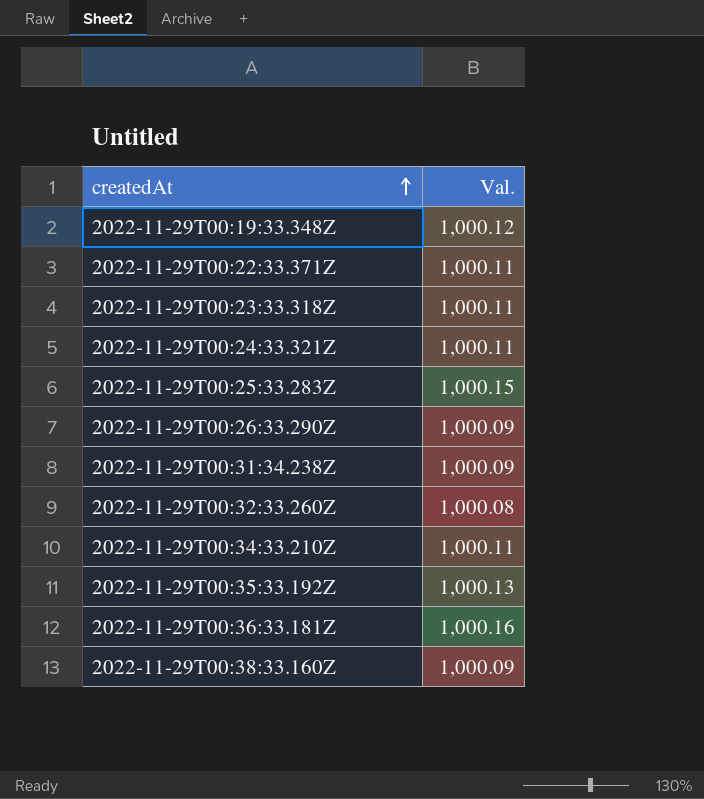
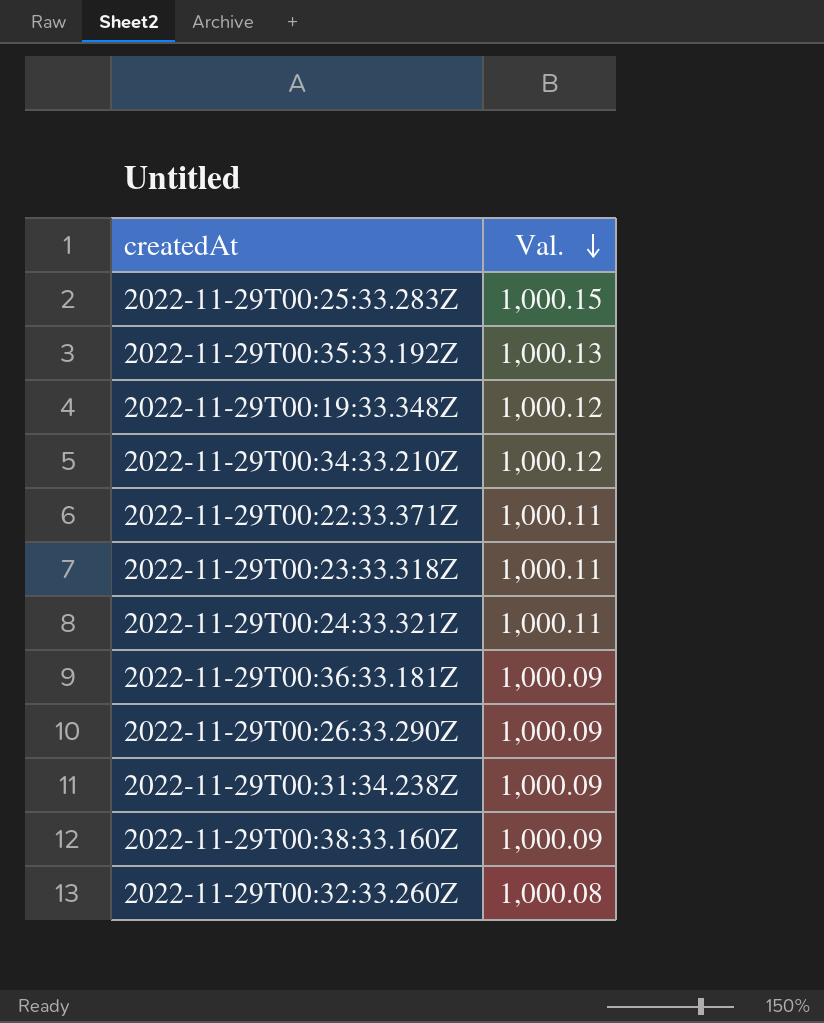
row order: createdAt ascending -> Val. descending
2022-11-29T00:34:33.210Z | Val.: 1,000.11 -> 1,000.12
2022-11-29T00:36:33.181Z | Val.: 1,000.16 -> 1,000.09

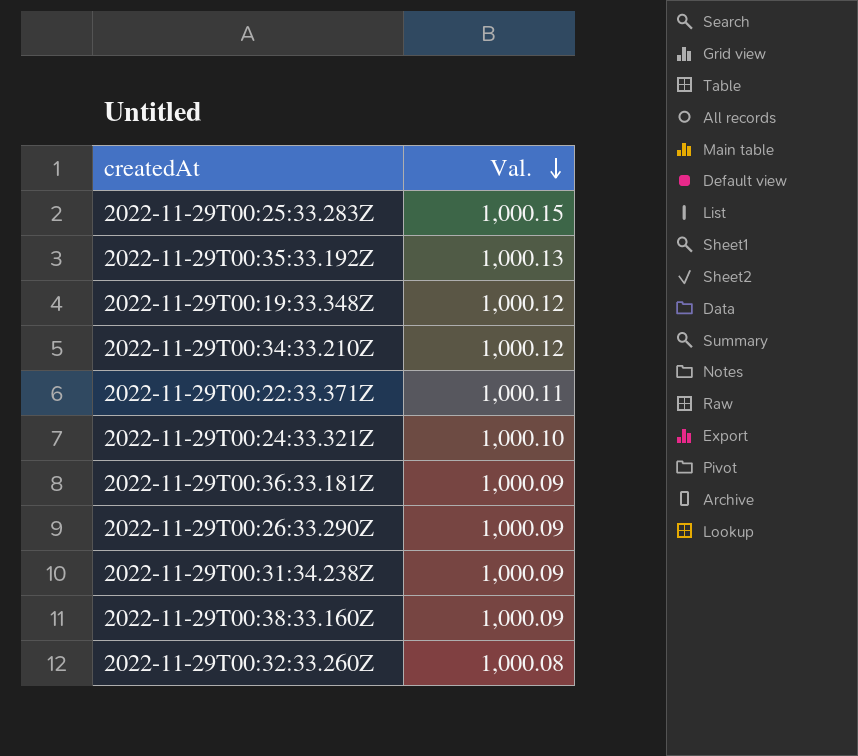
row 2022-11-29T00:23:33.318Z: 1,000.11 -> none
2022-11-29T00:24:33.321Z | Val.: 1,000.11 -> 1,000.10

